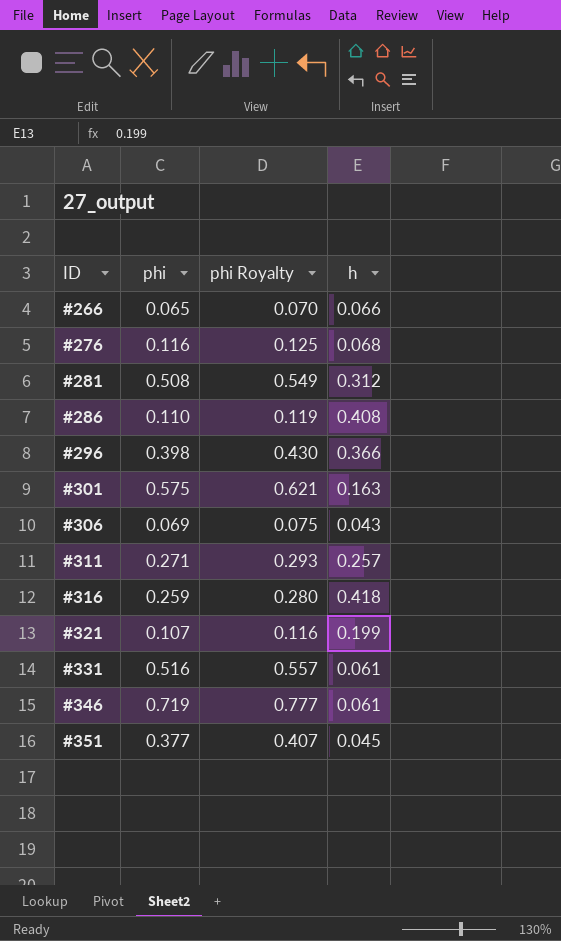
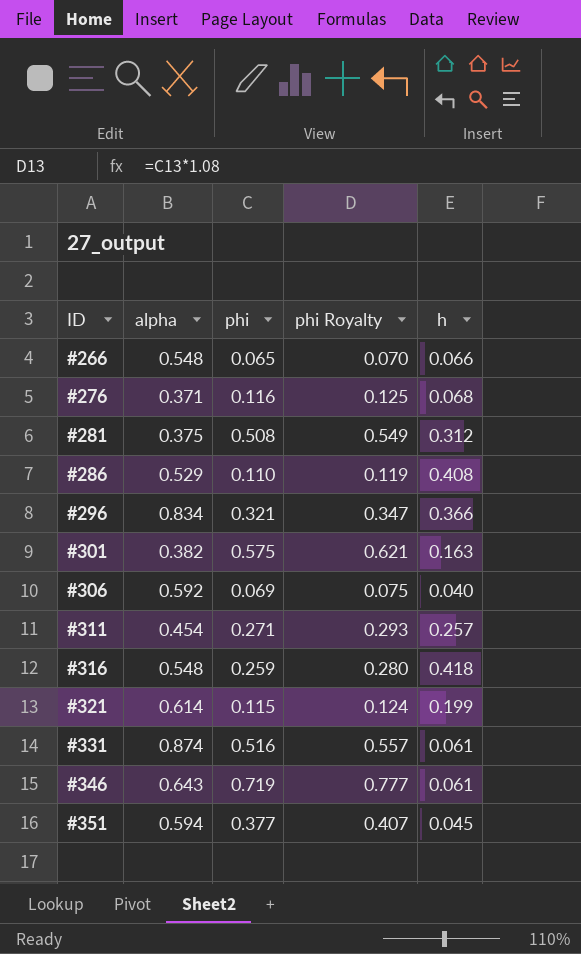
column alpha | position: none -> 2
#296 | phi: 0.398 -> 0.321
#296 | phi Royalty: 0.430 -> 0.347
#306 | h: 0.043 -> 0.040
#321 | phi: 0.107 -> 0.115
#321 | phi Royalty: 0.116 -> 0.124

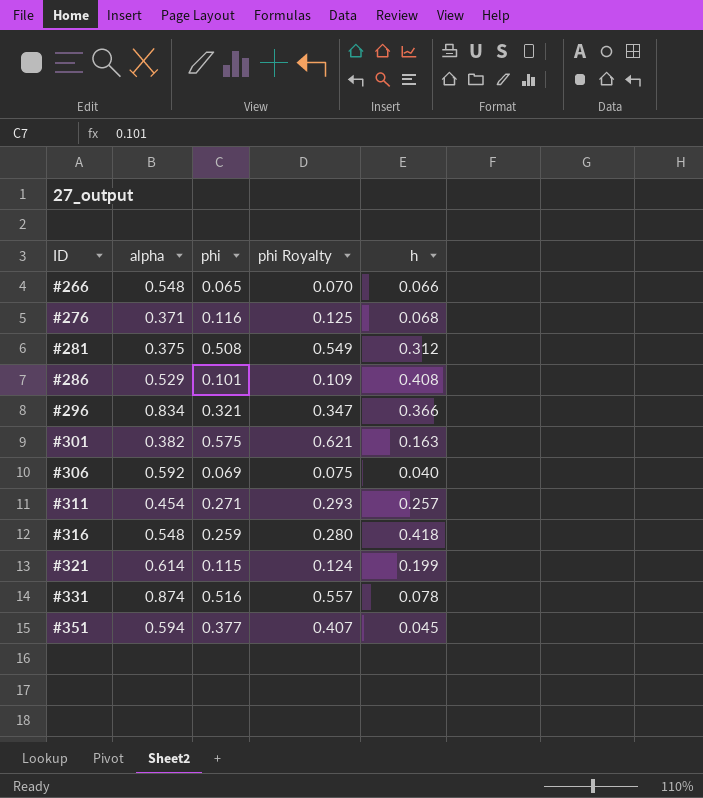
row #346: 0.643 | 0.719 | 0.777 | 0.061 -> none
#286 | phi: 0.110 -> 0.101
#286 | phi Royalty: 0.119 -> 0.109
#331 | h: 0.061 -> 0.078

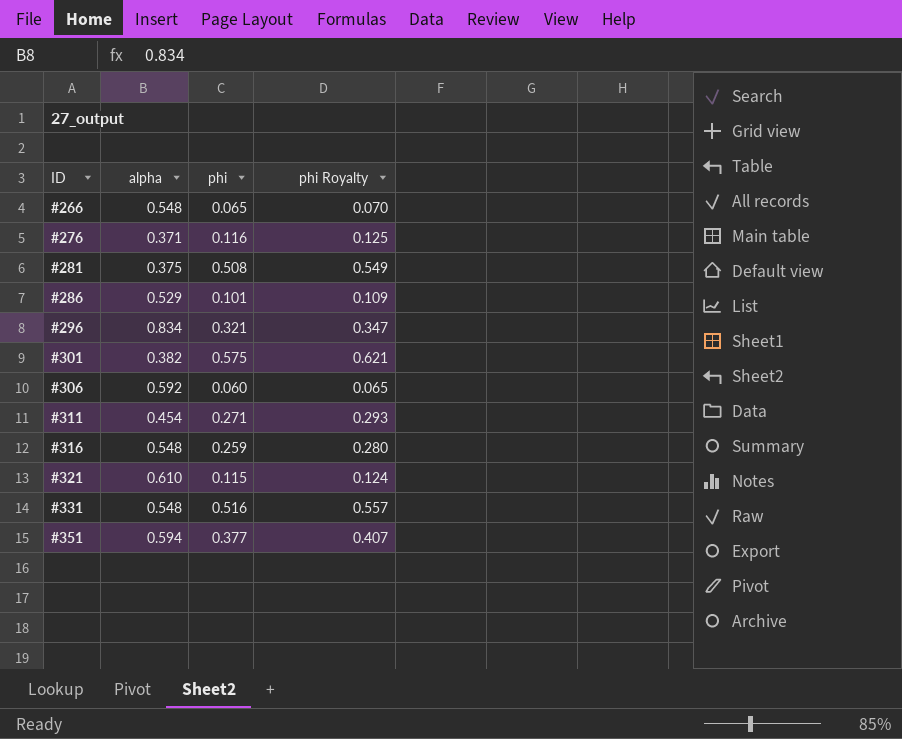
column h | position: 5 -> none
#306 | phi: 0.069 -> 0.060
#306 | phi Royalty: 0.075 -> 0.065
#321 | alpha: 0.614 -> 0.610
#331 | alpha: 0.874 -> 0.548

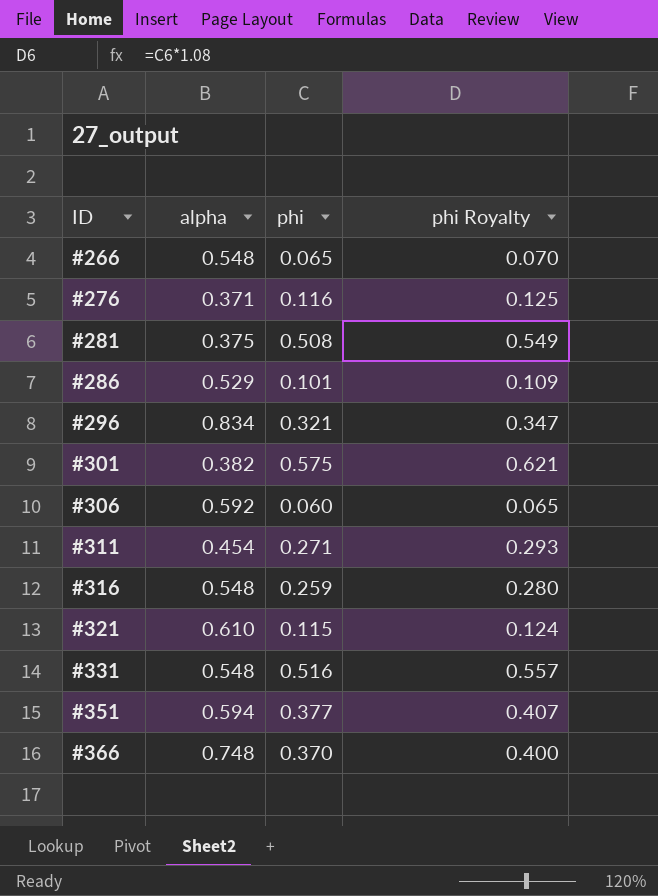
row #366: none -> 0.748 | 0.370 | 0.400

